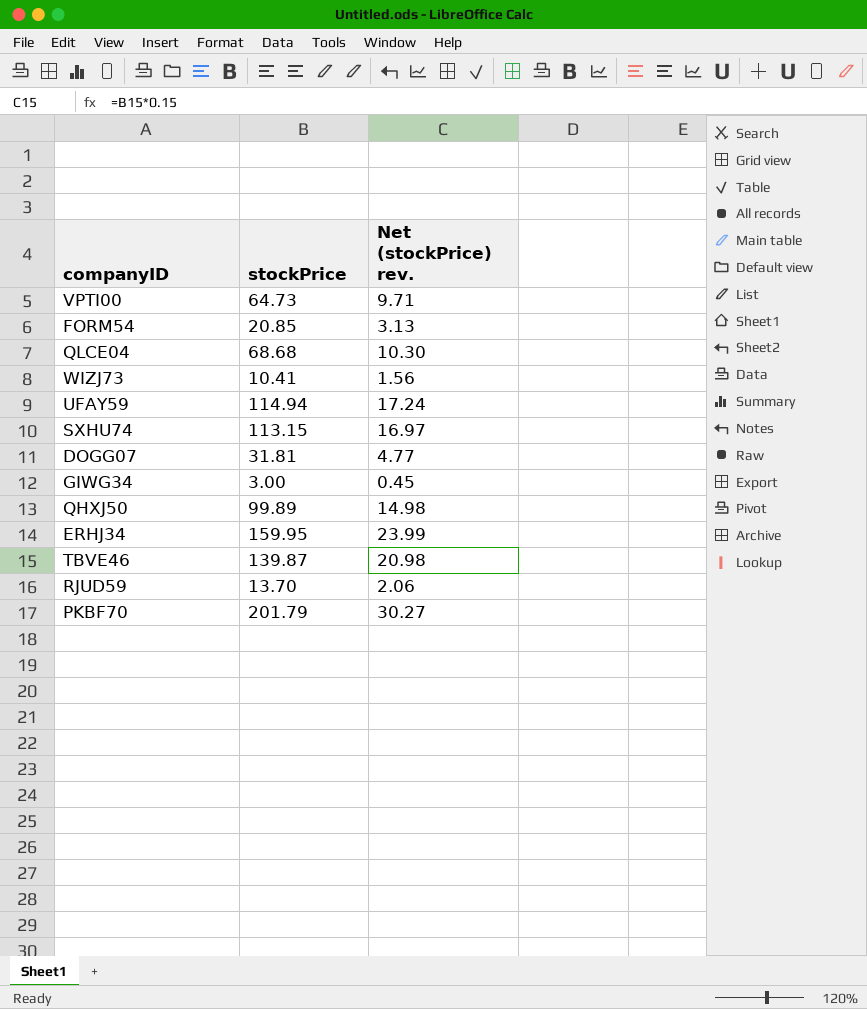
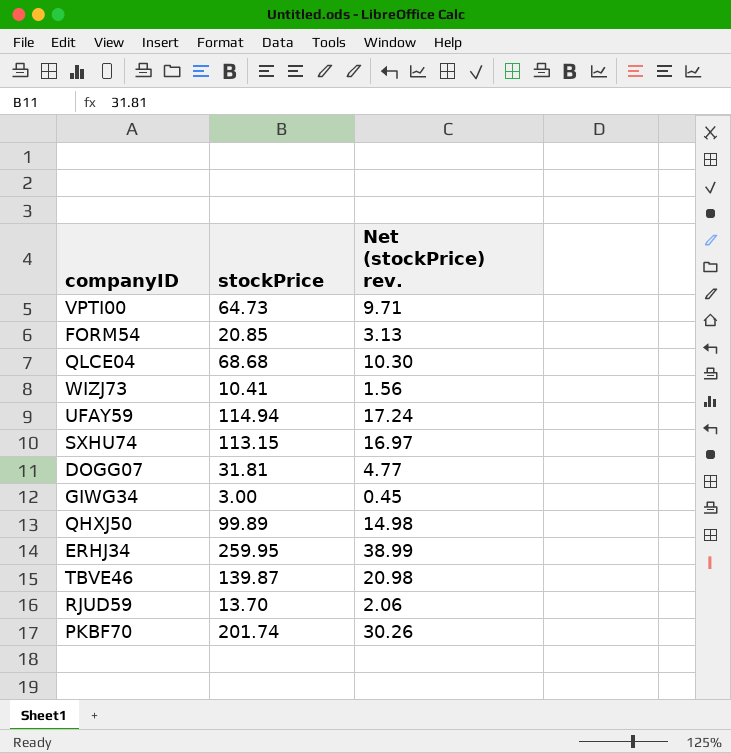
ERHJ34 | stockPrice: 159.95 -> 259.95
ERHJ34 | Net (stockPrice) rev.: 23.99 -> 38.99
PKBF70 | stockPrice: 201.79 -> 201.74
PKBF70 | Net (stockPrice) rev.: 30.27 -> 30.26

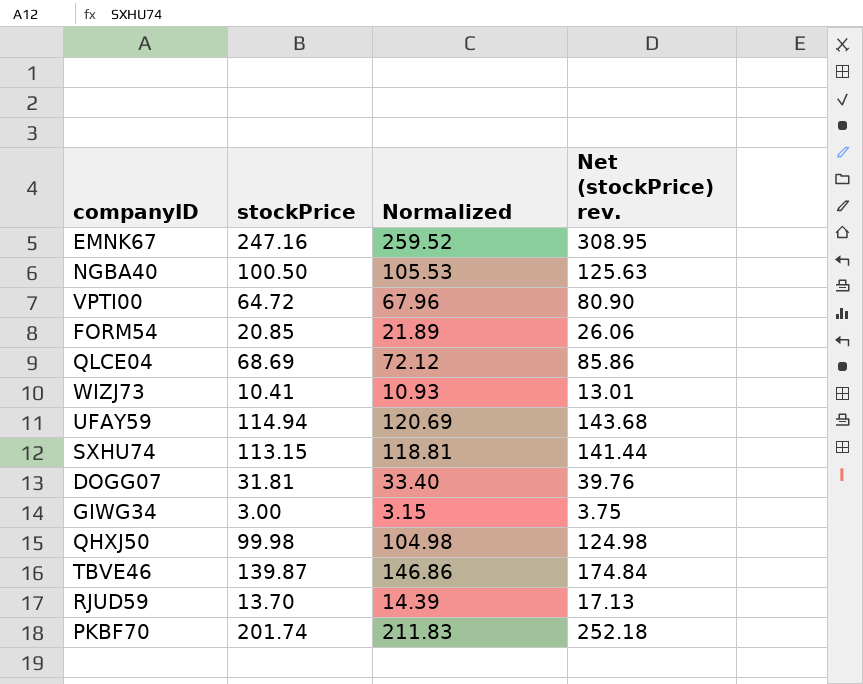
column Normalized | formula: none -> [stockPrice] * 1.05
column Net (stockPrice) rev. | formula: [stockPrice] * 0.15 -> [stockPrice] * 1.25
row ERHJ34: 259.95 | 38.99 -> none
row EMNK67: none -> 247.16 | 259.52 | 308.95
row NGBA40: none -> 100.50 | 105.53 | 125.63
VPTI00 | stockPrice: 64.73 -> 64.72
QLCE04 | stockPrice: 68.68 -> 68.69
QHXJ50 | stockPrice: 99.89 -> 99.98

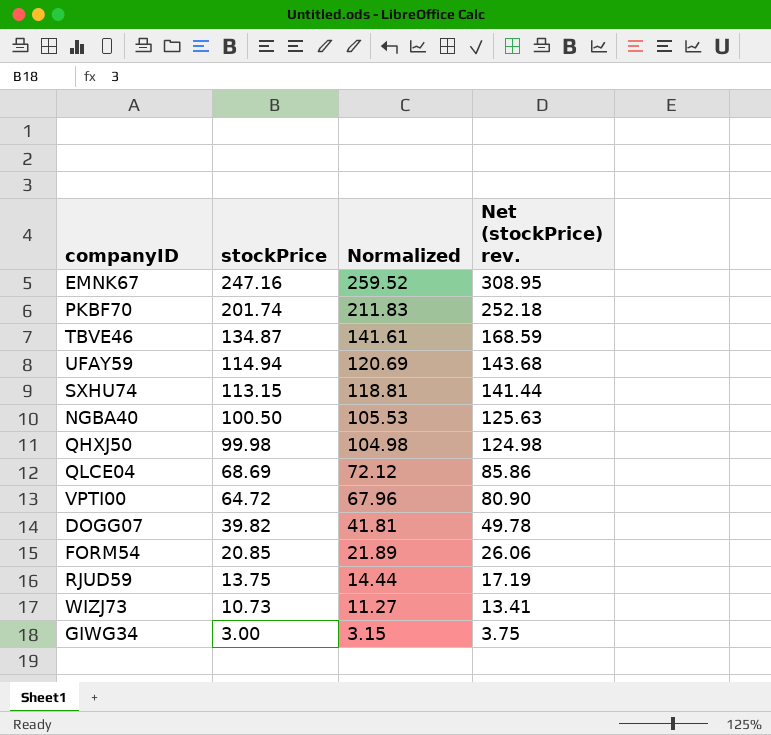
row order: none -> stockPrice descending
TBVE46 | stockPrice: 139.87 -> 134.87
TBVE46 | Normalized: 146.86 -> 141.61
TBVE46 | Net (stockPrice) rev.: 174.84 -> 168.59
DOGG07 | stockPrice: 31.81 -> 39.82
DOGG07 | Normalized: 33.40 -> 41.81
DOGG07 | Net (stockPrice) rev.: 39.76 -> 49.78
RJUD59 | stockPrice: 13.70 -> 13.75
RJUD59 | Normalized: 14.39 -> 14.44
RJUD59 | Net (stockPrice) rev.: 17.13 -> 17.19
WIZJ73 | stockPrice: 10.41 -> 10.73
WIZJ73 | Normalized: 10.93 -> 11.27
WIZJ73 | Net (stockPrice) rev.: 13.01 -> 13.41

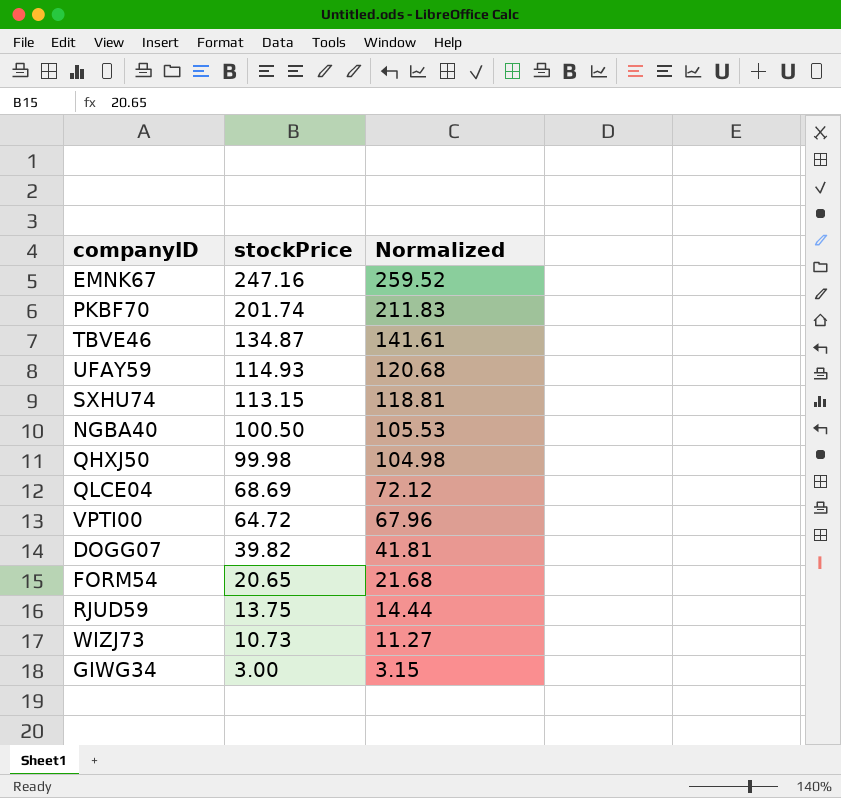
column Net (stockPrice) rev. | formula: [stockPrice] * 1.25 -> none
UFAY59 | stockPrice: 114.94 -> 114.93
UFAY59 | Normalized: 120.69 -> 120.68
FORM54 | stockPrice: 20.85 -> 20.65
FORM54 | Normalized: 21.89 -> 21.68

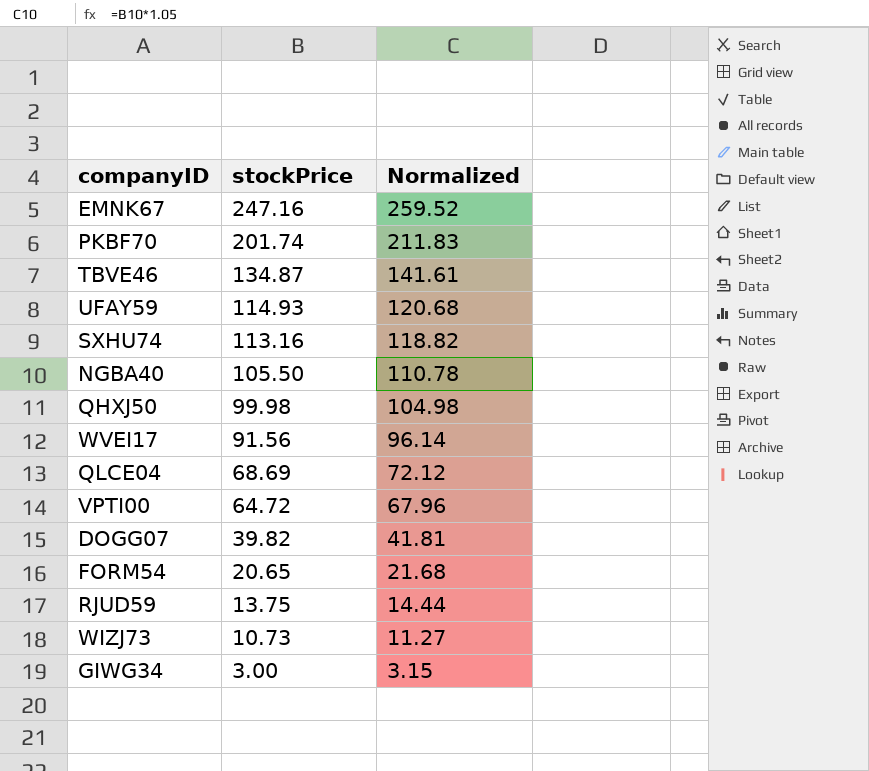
SXHU74 | stockPrice: 113.15 -> 113.16
SXHU74 | Normalized: 118.81 -> 118.82
NGBA40 | stockPrice: 100.50 -> 105.50
NGBA40 | Normalized: 105.53 -> 110.78
row WVEI17: none -> 91.56 | 96.14

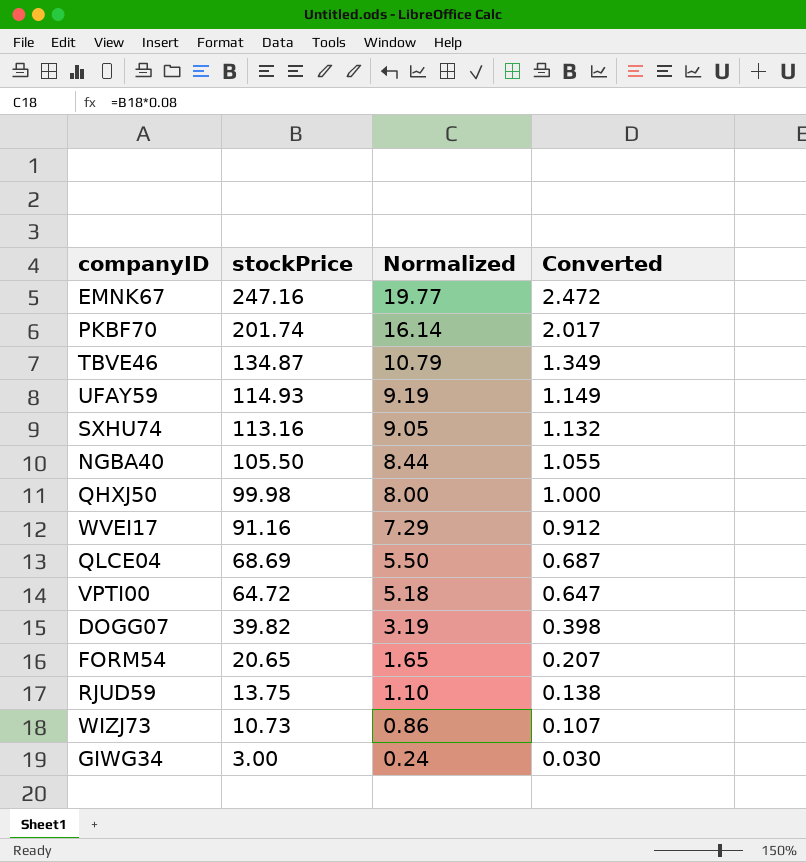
column Normalized | formula: [stockPrice] * 1.05 -> [stockPrice] * 0.08
column Converted | formula: none -> [stockPrice] * 0.01
WVEI17 | stockPrice: 91.56 -> 91.16

